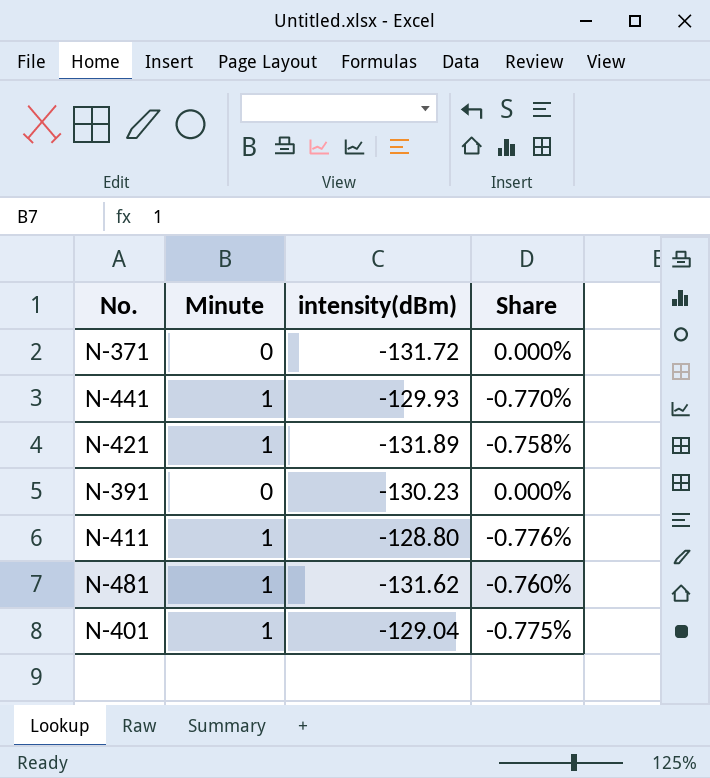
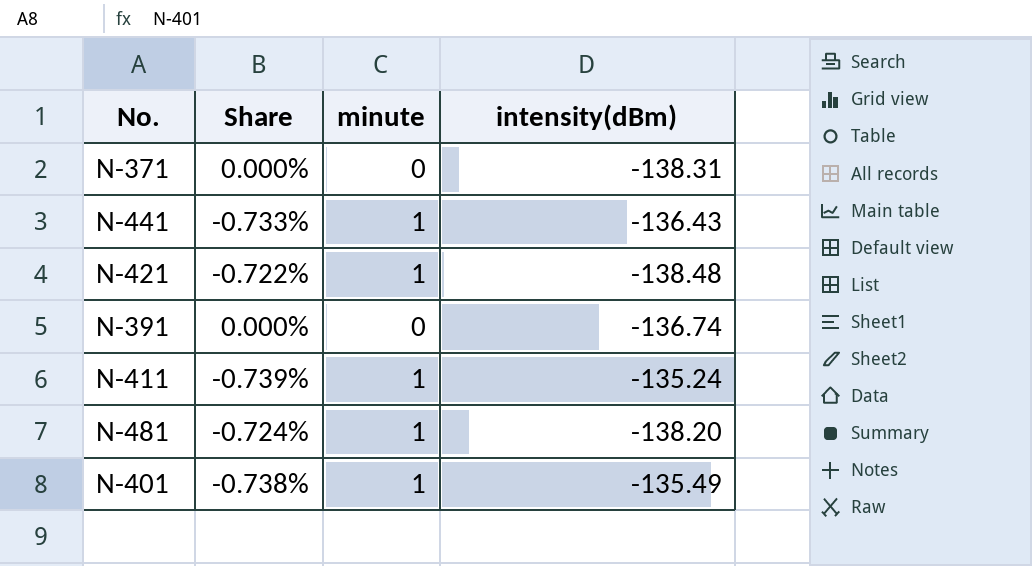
column Share | position: 4 -> 2
column name: Minute -> minute
N-371 | intensity(dBm): -131.72 -> -138.31
N-441 | Share: -0.770% -> -0.733%
N-441 | intensity(dBm): -129.93 -> -136.43
N-421 | Share: -0.758% -> -0.722%
N-421 | intensity(dBm): -131.89 -> -138.48
N-391 | intensity(dBm): -130.23 -> -136.74
N-411 | Share: -0.776% -> -0.739%
N-411 | intensity(dBm): -128.80 -> -135.24
N-481 | Share: -0.760% -> -0.724%
N-481 | intensity(dBm): -131.62 -> -138.20
N-401 | Share: -0.775% -> -0.738%
N-401 | intensity(dBm): -129.04 -> -135.49

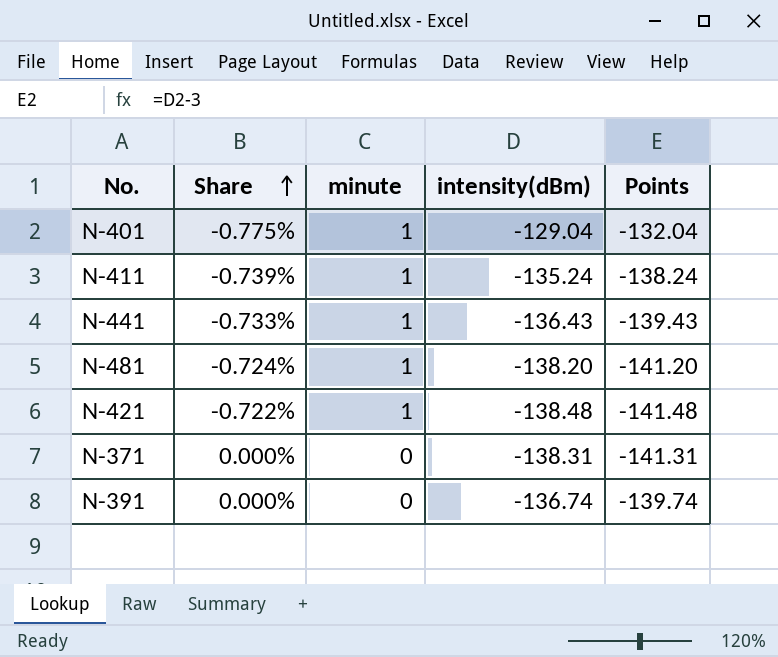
row order: none -> Share ascending
column Points | formula: none -> [intensity(dBm)] - 3
N-401 | Share: -0.738% -> -0.775%
N-401 | intensity(dBm): -135.49 -> -129.04

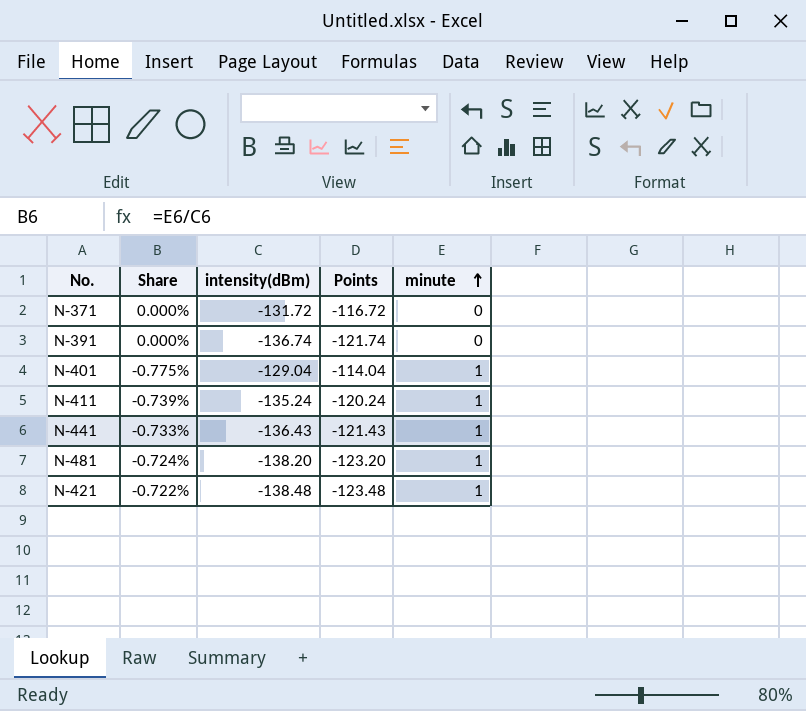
row order: Share ascending -> minute ascending
column Points | formula: [intensity(dBm)] - 3 -> [intensity(dBm)] + 15
column minute | position: 3 -> 5
N-371 | intensity(dBm): -138.31 -> -131.72

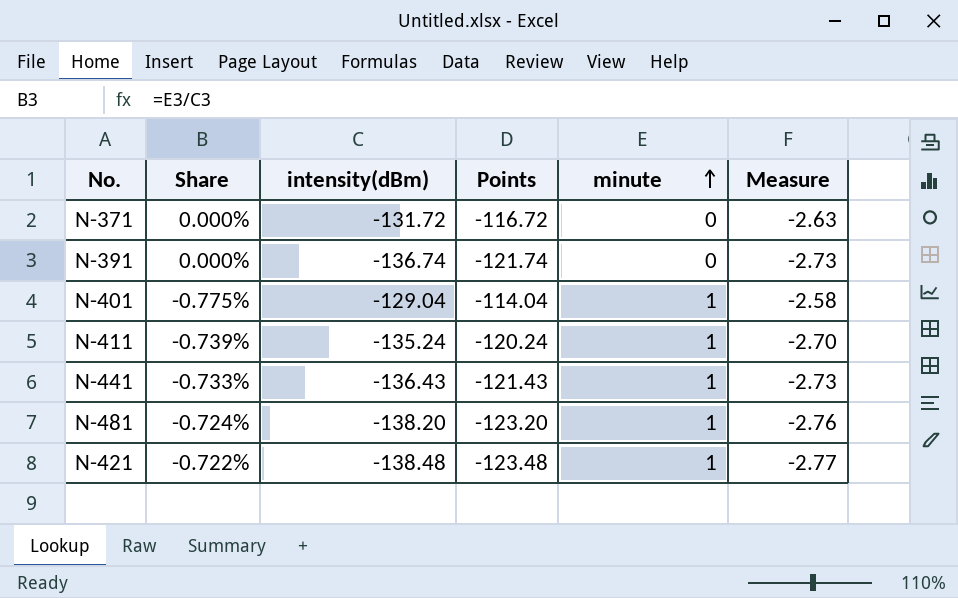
column Measure | formula: none -> [intensity(dBm)] * 0.02

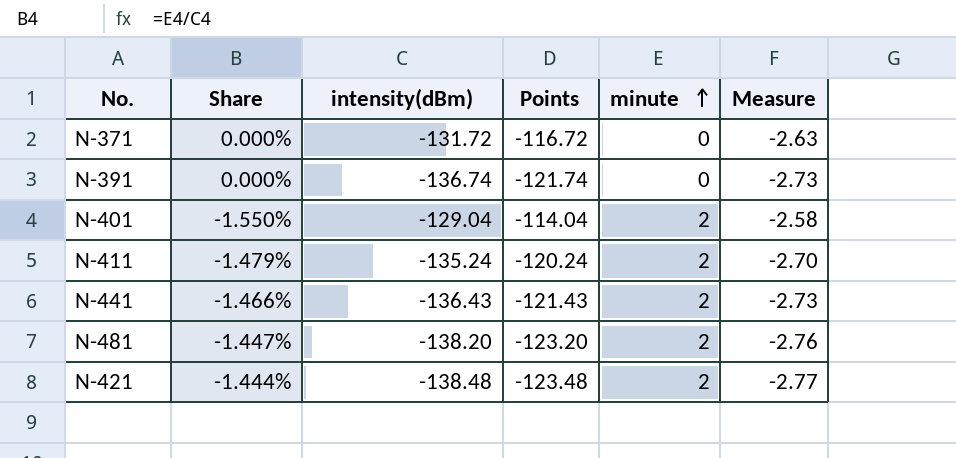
N-401 | Share: -0.775% -> -1.550%
N-401 | minute: 1 -> 2
N-411 | Share: -0.739% -> -1.479%
N-411 | minute: 1 -> 2
N-441 | Share: -0.733% -> -1.466%
N-441 | minute: 1 -> 2
N-481 | Share: -0.724% -> -1.447%
N-481 | minute: 1 -> 2
N-421 | Share: -0.722% -> -1.444%
N-421 | minute: 1 -> 2

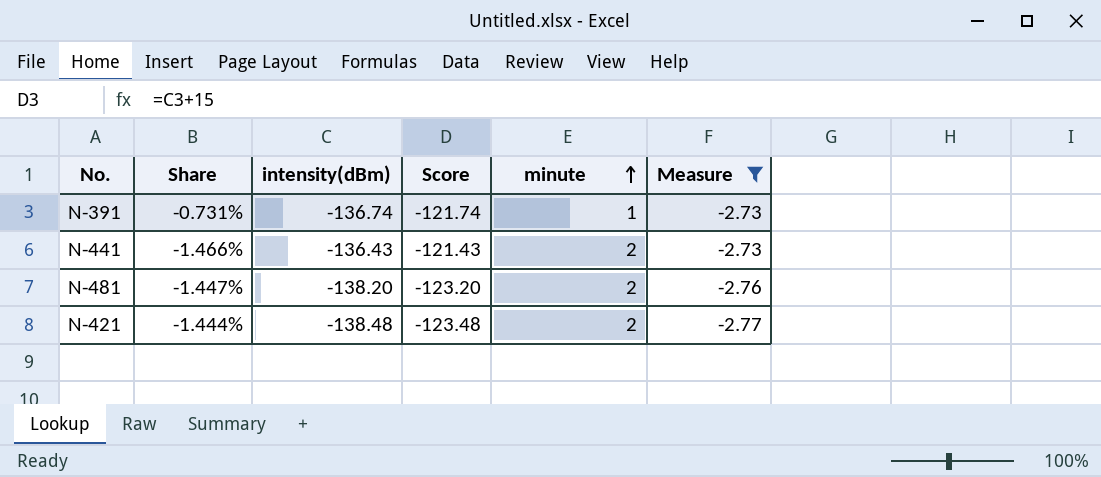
filter: none -> Measure <= -2.73
column name: Points -> Score
N-391 | Share: 0.000% -> -0.731%
N-391 | minute: 0 -> 1

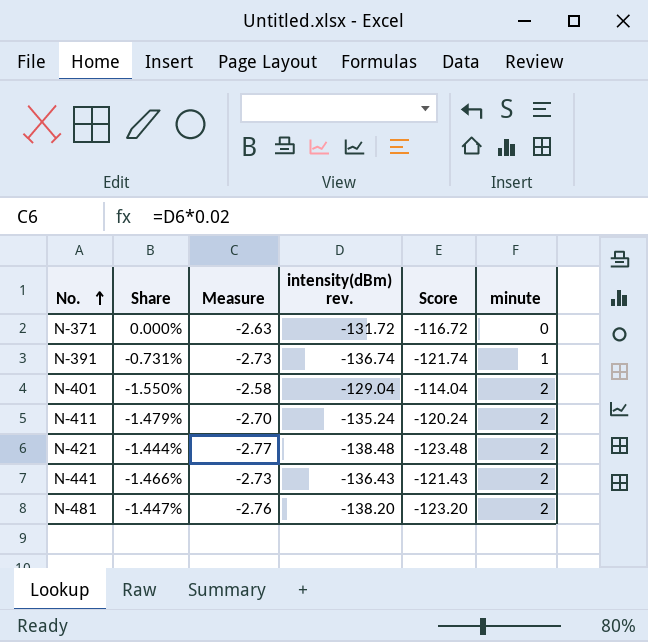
filter: Measure <= -2.73 -> none
row order: minute ascending -> No. ascending
column Measure | position: 6 -> 3
column name: intensity(dBm) -> intensity(dBm) rev.

